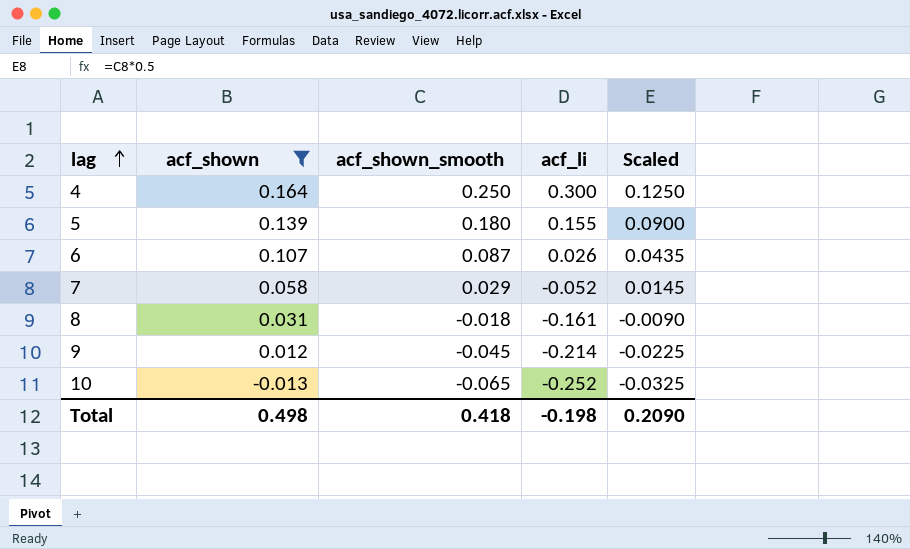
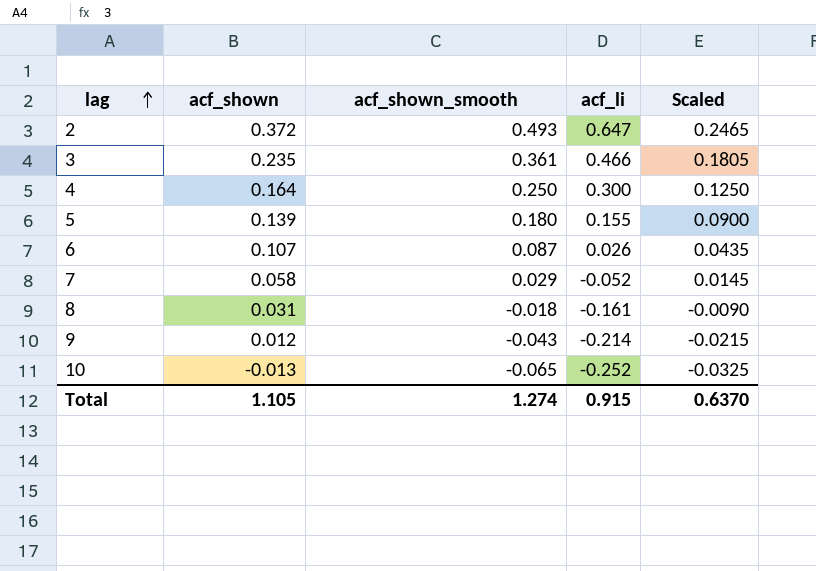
filter: acf_shown <= 0.164 -> none
9 | acf_shown_smooth: -0.045 -> -0.043
9 | Scaled: -0.0225 -> -0.0215
Total | acf_shown: 0.498 -> 1.105
Total | acf_shown_smooth: 0.418 -> 1.274
Total | acf_li: -0.198 -> 0.915
Total | Scaled: 0.2090 -> 0.6370

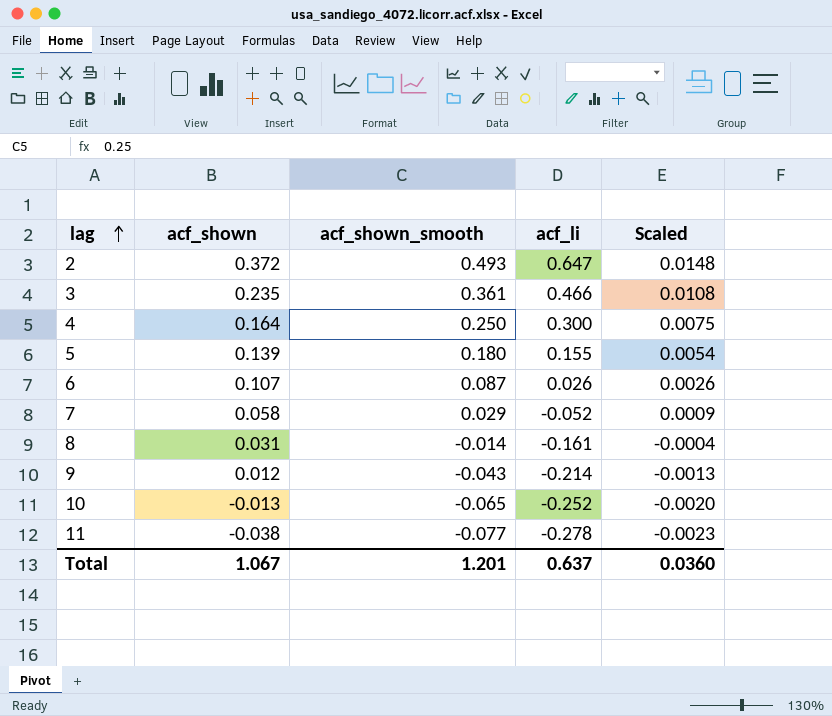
column Scaled | formula: [acf_shown_smooth] * 0.5 -> [acf_shown_smooth] * 0.03
8 | acf_shown_smooth: -0.018 -> -0.014
row 11: none -> -0.038 | -0.077 | -0.278 | -0.0023
Total | acf_shown: 1.105 -> 1.067
Total | acf_shown_smooth: 1.274 -> 1.201
Total | acf_li: 0.915 -> 0.637
Total | Scaled: 0.6370 -> 0.0360

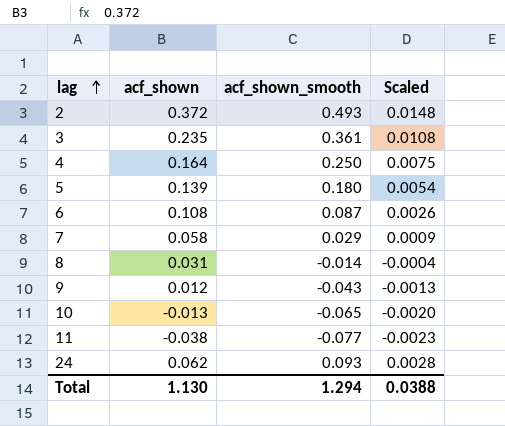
column acf_li | position: 4 -> none
6 | acf_shown: 0.107 -> 0.108
row 24: none -> 0.062 | 0.093 | 0.0028
Total | acf_shown: 1.067 -> 1.130
Total | acf_shown_smooth: 1.201 -> 1.294
Total | Scaled: 0.0360 -> 0.0388

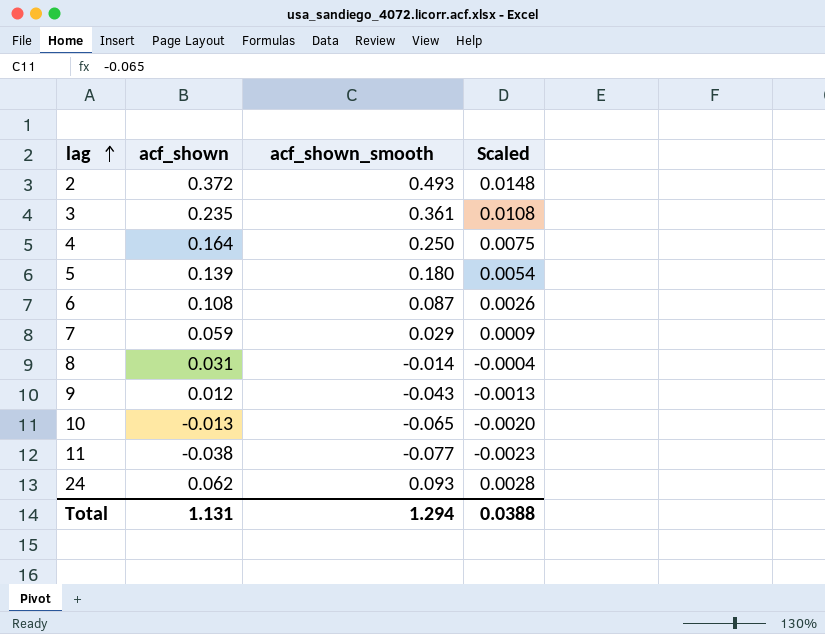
7 | acf_shown: 0.058 -> 0.059
Total | acf_shown: 1.130 -> 1.131

